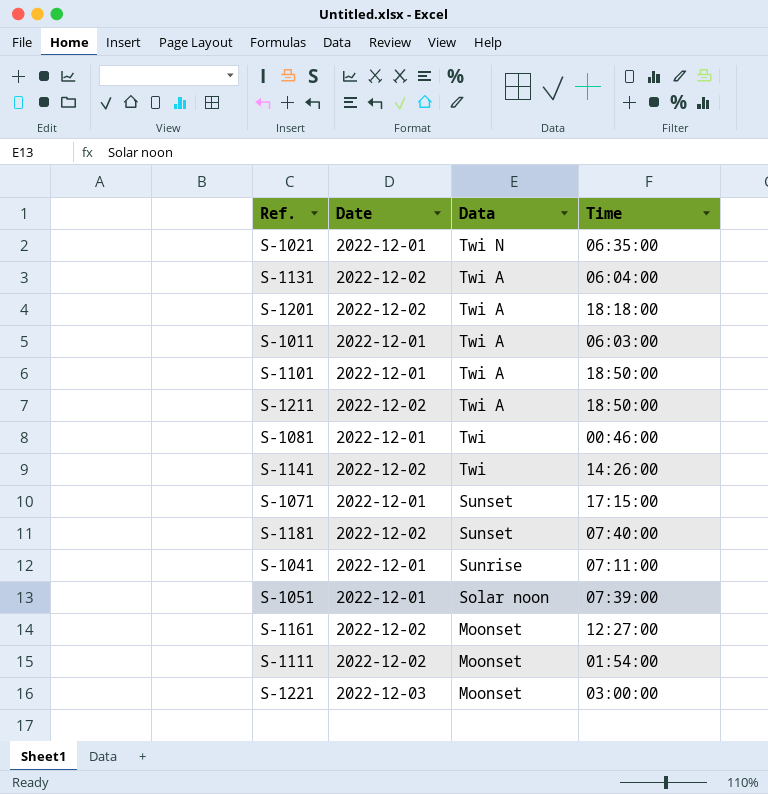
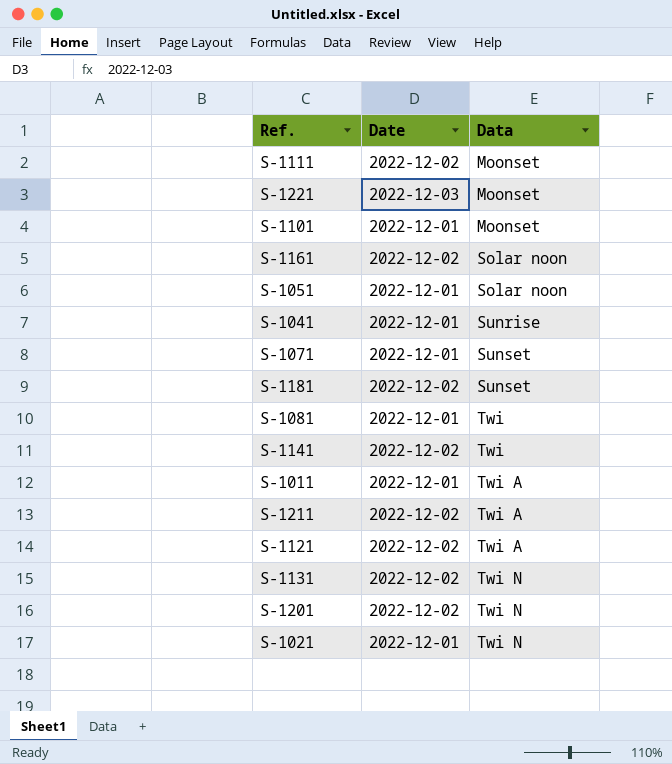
row order: Data descending -> Data ascending
column Time | position: 4 -> none
S-1101 | Data: Twi A -> Moonset
S-1161 | Data: Moonset -> Solar noon
row S-1121: none -> 2022-12-02 | Twi A
S-1131 | Data: Twi A -> Twi N
S-1201 | Data: Twi A -> Twi N

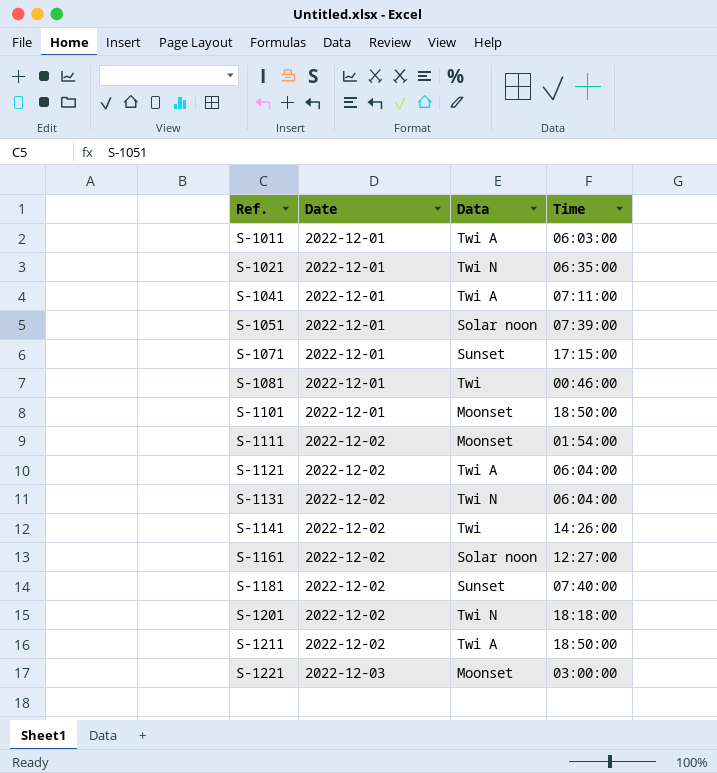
row order: Data ascending -> Ref. ascending
column Time | position: none -> 4
S-1041 | Data: Sunrise -> Twi A

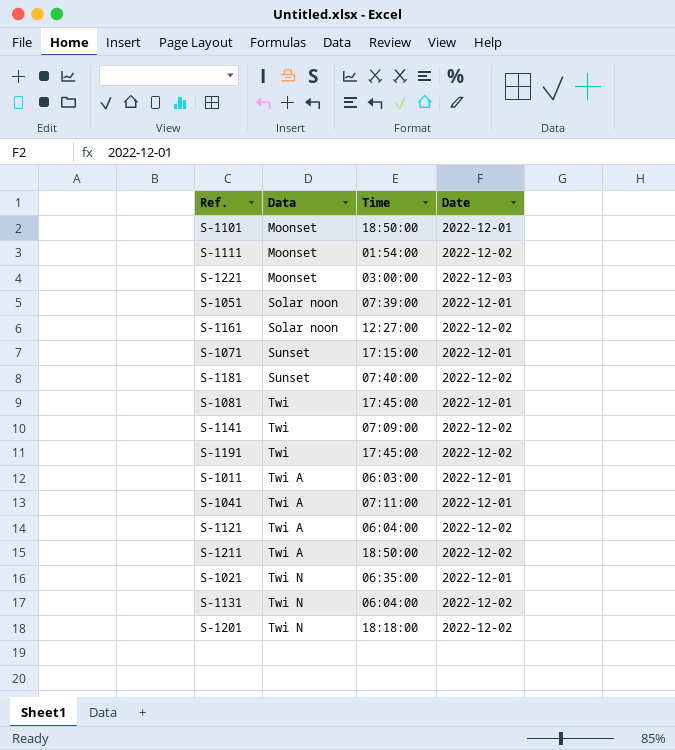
row order: Ref. ascending -> Data ascending
column Date | position: 2 -> 4
S-1081 | Time: 00:46:00 -> 17:45:00
S-1141 | Time: 14:26:00 -> 07:09:00
row S-1191: none -> Twi | 17:45:00 | 2022-12-02

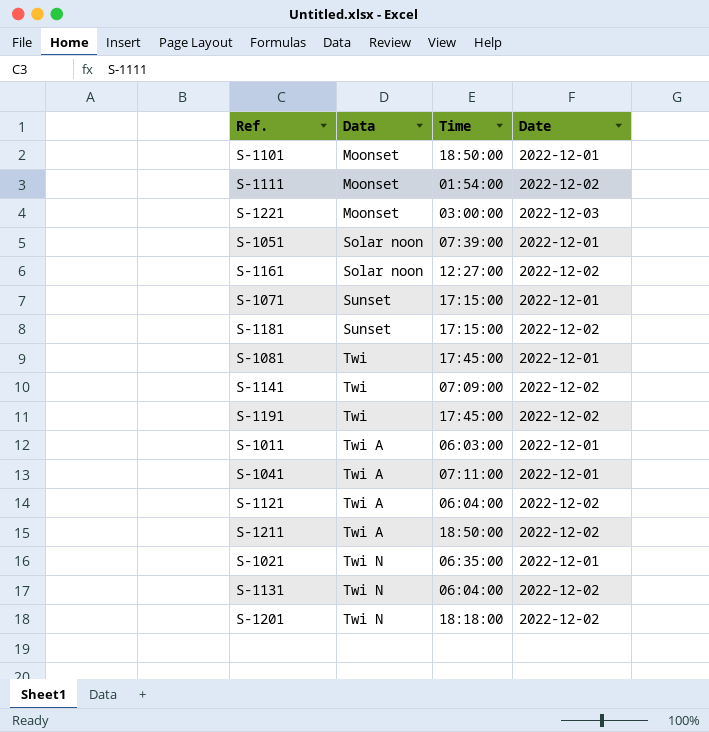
S-1181 | Time: 07:40:00 -> 17:15:00

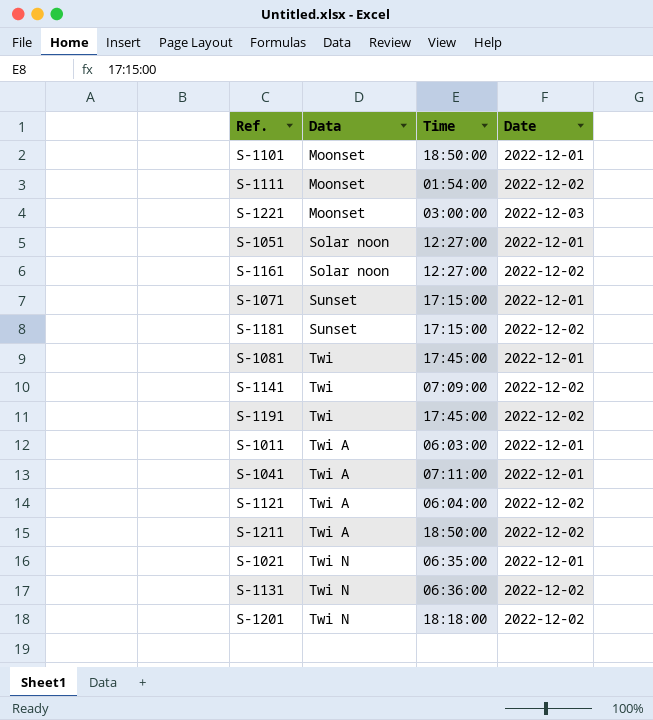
S-1051 | Time: 07:39:00 -> 12:27:00
S-1131 | Time: 06:04:00 -> 06:36:00

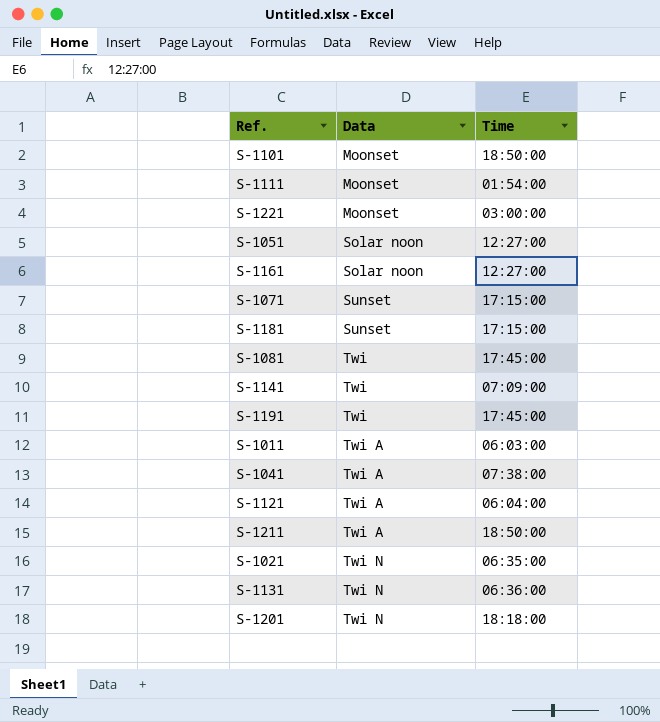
column Date | position: 4 -> none
S-1041 | Time: 07:11:00 -> 07:38:00

